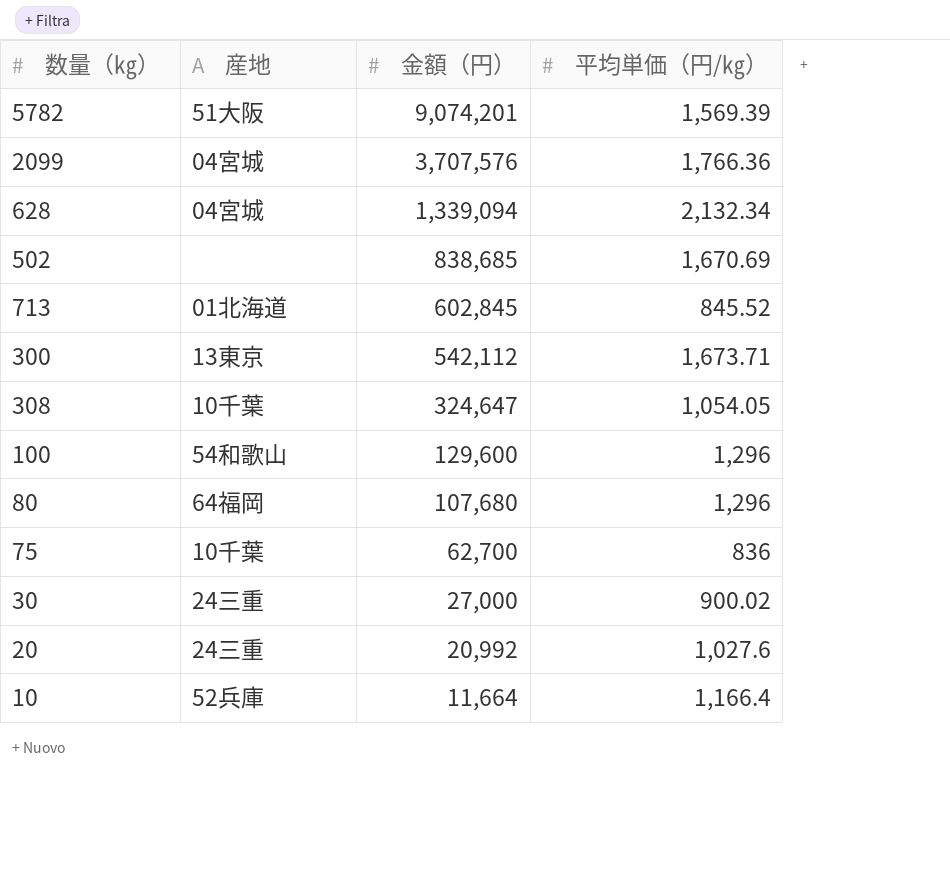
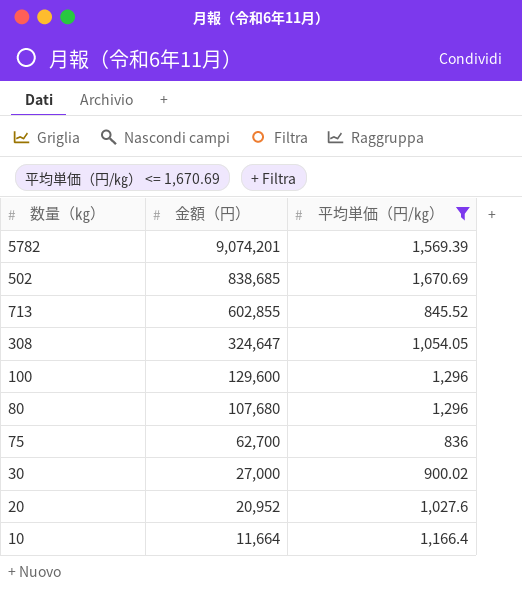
filter: none -> 平均単価（円/㎏） <= 1,670.69
column 産地 | position: 2 -> none
713 | 金額（円）: 602,845 -> 602,855
20 | 金額（円）: 20,992 -> 20,952

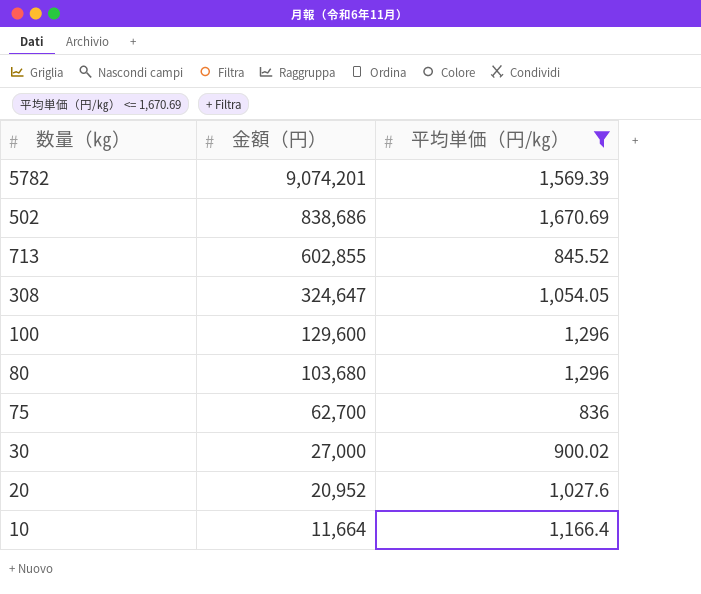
502 | 金額（円）: 838,685 -> 838,686
80 | 金額（円）: 107,680 -> 103,680

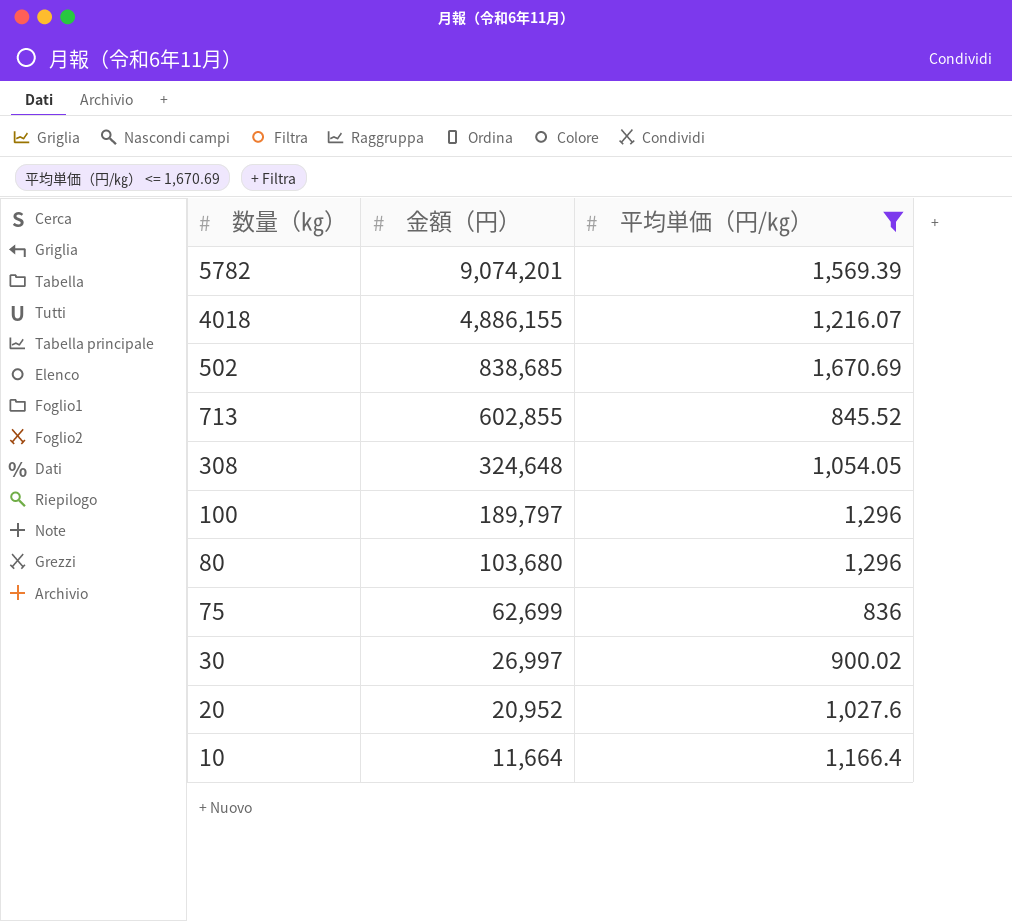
row 4018: none -> 4,886,155 | 1,216.07
502 | 金額（円）: 838,686 -> 838,685
308 | 金額（円）: 324,647 -> 324,648
100 | 金額（円）: 129,600 -> 189,797
75 | 金額（円）: 62,700 -> 62,699
30 | 金額（円）: 27,000 -> 26,997

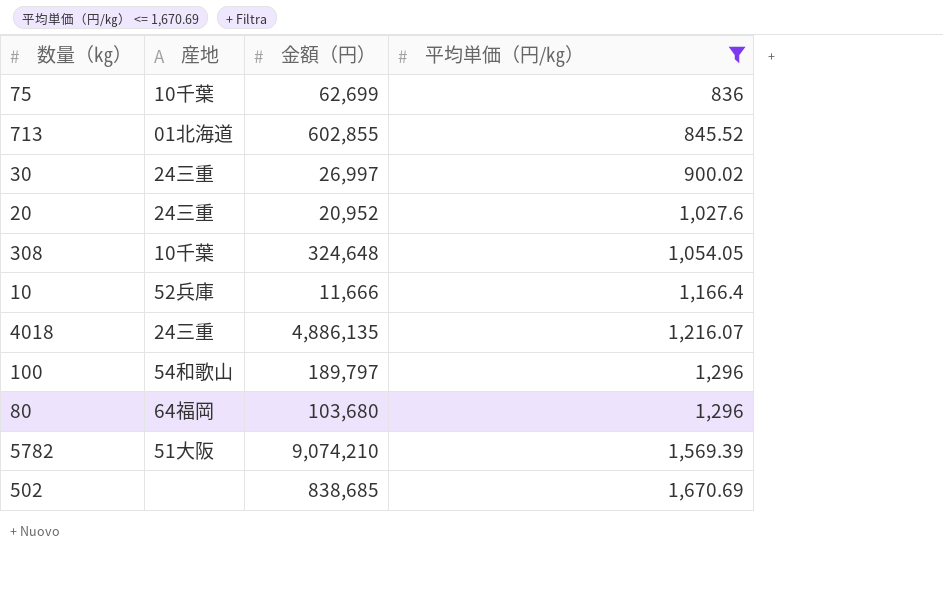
row order: 金額（円） descending -> 平均単価（円/㎏） ascending
column 産地 | position: none -> 2
10 | 金額（円）: 11,664 -> 11,666
4018 | 金額（円）: 4,886,155 -> 4,886,135
5782 | 金額（円）: 9,074,201 -> 9,074,210

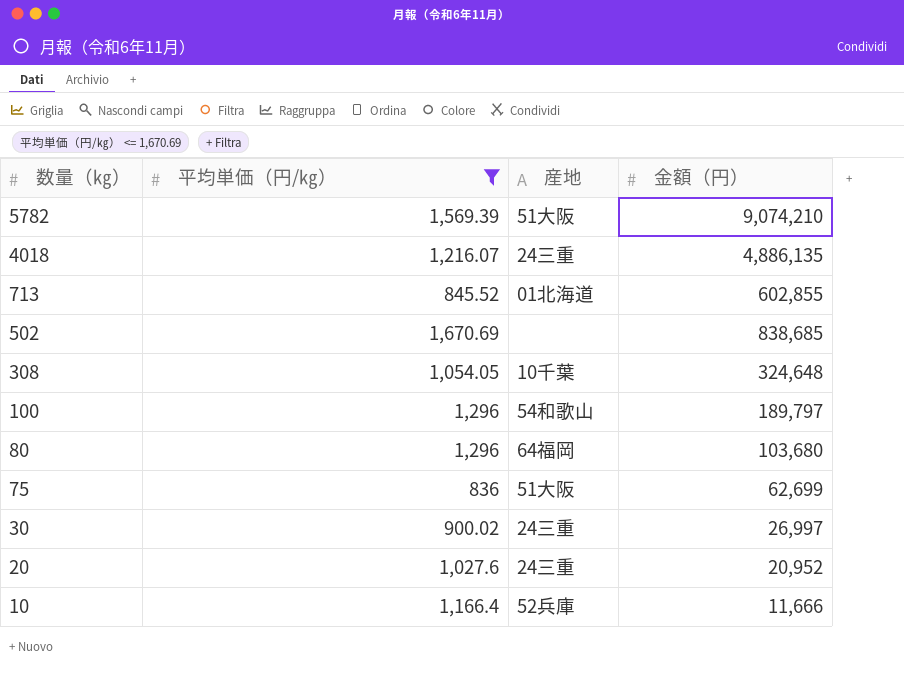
row order: 平均単価（円/㎏） ascending -> 数量（㎏） descending
column 平均単価（円/㎏） | position: 4 -> 2
75 | 産地: 10千葉 -> 51大阪

